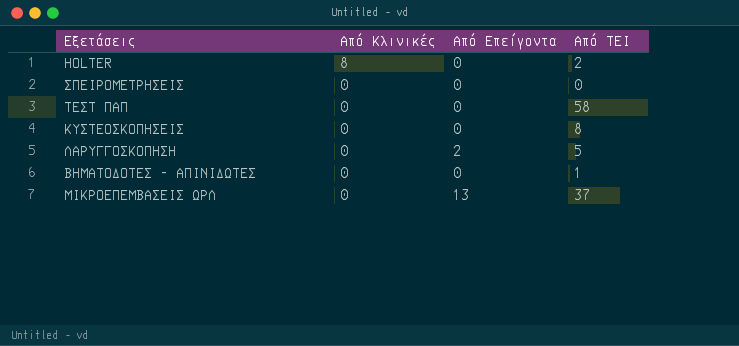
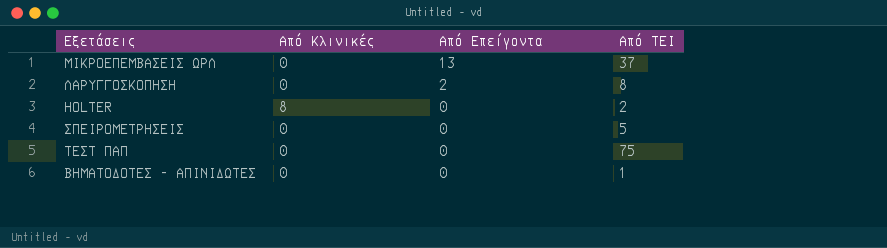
row order: Από Κλινικές descending -> Από Επείγοντα descending
row ΚΥΣΤΕΟΣΚΟΠΗΣΕΙΣ: 0 | 0 | 8 -> none
ΛΑΡΥΓΓΟΣΚΟΠΗΣΗ | Από ΤΕΙ: 5 -> 8
ΣΠΕΙΡΟΜΕΤΡΗΣΕΙΣ | Από ΤΕΙ: 0 -> 5
ΤΕΣΤ ΠΑΠ | Από ΤΕΙ: 58 -> 75

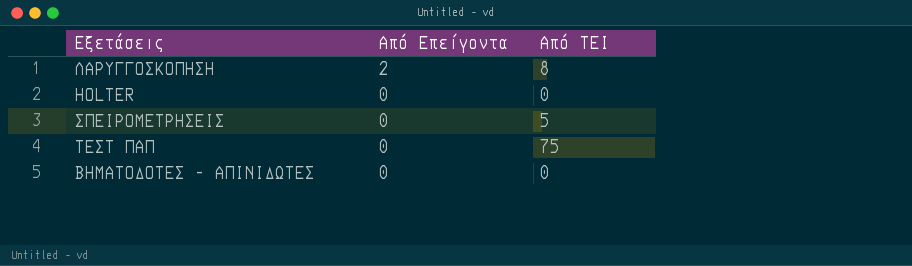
column Από Κλινικές | position: 2 -> none
row ΜΙΚΡΟΕΠΕΜΒΑΣΕΙΣ ΩΡΛ: 0 | 13 | 37 -> none
HOLTER | Από ΤΕΙ: 2 -> 0
ΒΗΜΑΤΟΔΟΤΕΣ - ΑΠΙΝΙΔΩΤΕΣ | Από ΤΕΙ: 1 -> 0

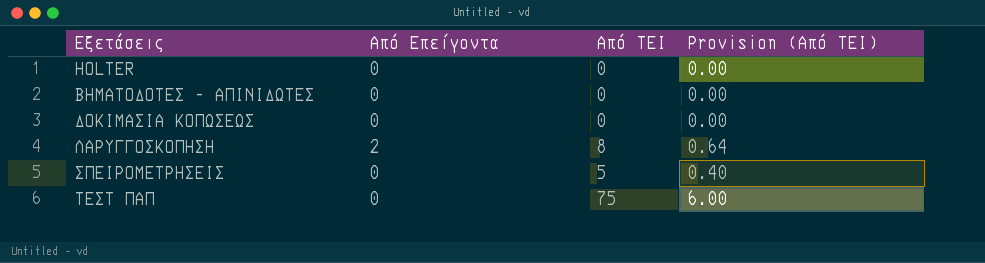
row order: Από Επείγοντα descending -> Εξετάσεις ascending
column Provision (Από ΤΕΙ) | formula: none -> [Από ΤΕΙ] * 0.08
row ΔΟΚΙΜΑΣΙΑ ΚΟΠΩΣΕΩΣ: none -> 0 | 0 | 0.00

